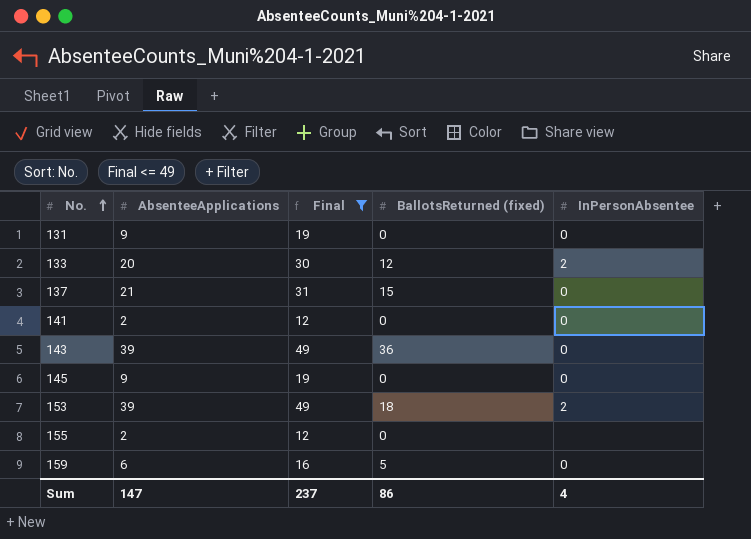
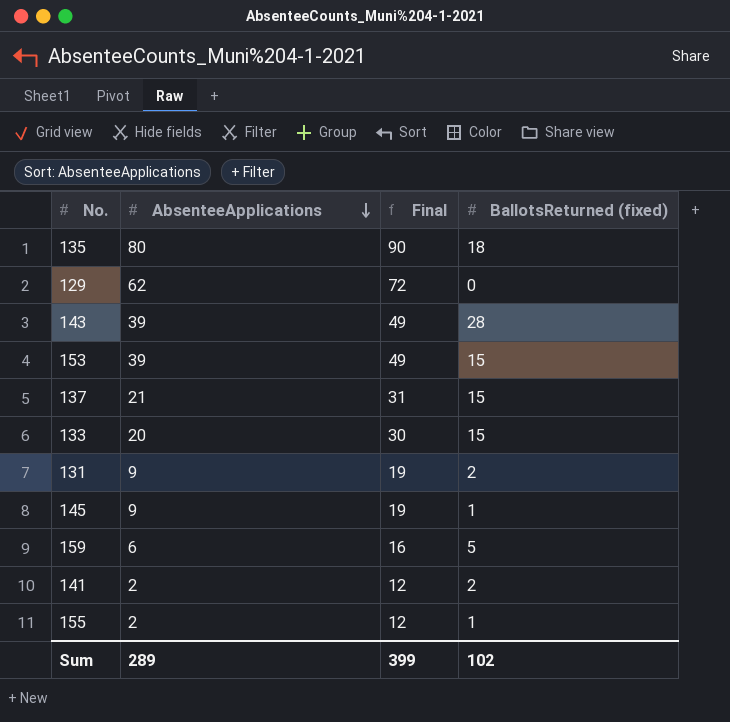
filter: Final <= 49 -> none
row order: No. ascending -> AbsenteeApplications descending
column InPersonAbsentee | position: 5 -> none
143 | BallotsReturned (fixed): 36 -> 28
153 | BallotsReturned (fixed): 18 -> 15
133 | BallotsReturned (fixed): 12 -> 15
131 | BallotsReturned (fixed): 0 -> 2
145 | BallotsReturned (fixed): 0 -> 1
141 | BallotsReturned (fixed): 0 -> 2
155 | BallotsReturned (fixed): 0 -> 1
Sum | AbsenteeApplications: 147 -> 289
Sum | Final: 237 -> 399
Sum | BallotsReturned (fixed): 86 -> 102

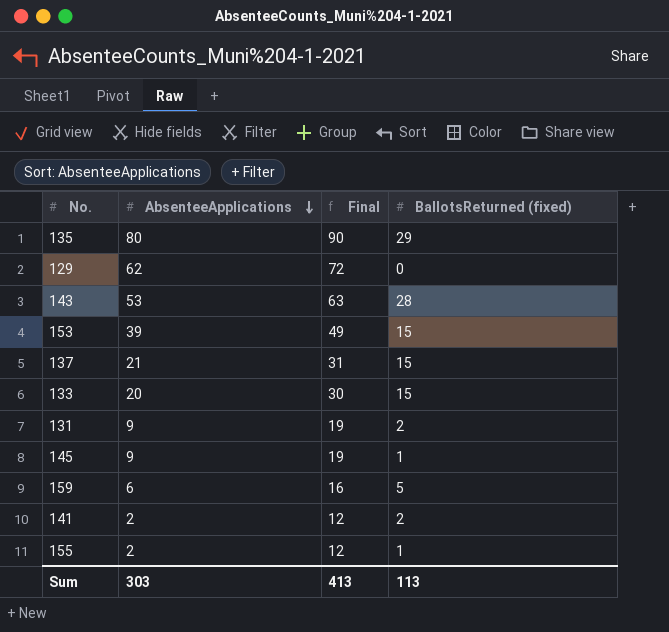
135 | BallotsReturned (fixed): 18 -> 29
143 | AbsenteeApplications: 39 -> 53
143 | Final: 49 -> 63
Sum | AbsenteeApplications: 289 -> 303
Sum | Final: 399 -> 413
Sum | BallotsReturned (fixed): 102 -> 113

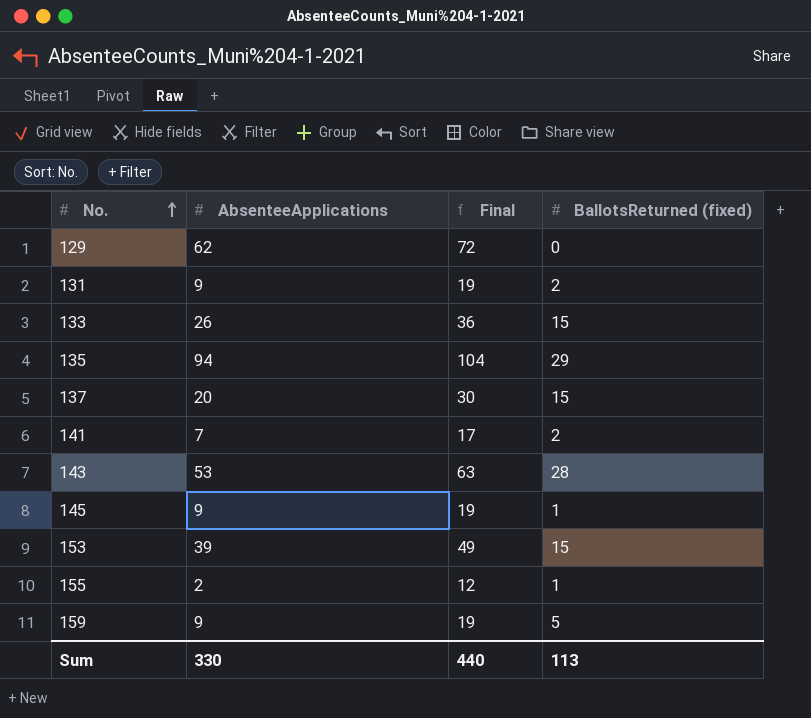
row order: AbsenteeApplications descending -> No. ascending
133 | AbsenteeApplications: 20 -> 26
133 | Final: 30 -> 36
135 | AbsenteeApplications: 80 -> 94
135 | Final: 90 -> 104
137 | AbsenteeApplications: 21 -> 20
137 | Final: 31 -> 30
141 | AbsenteeApplications: 2 -> 7
141 | Final: 12 -> 17
159 | AbsenteeApplications: 6 -> 9
159 | Final: 16 -> 19
Sum | AbsenteeApplications: 303 -> 330
Sum | Final: 413 -> 440

